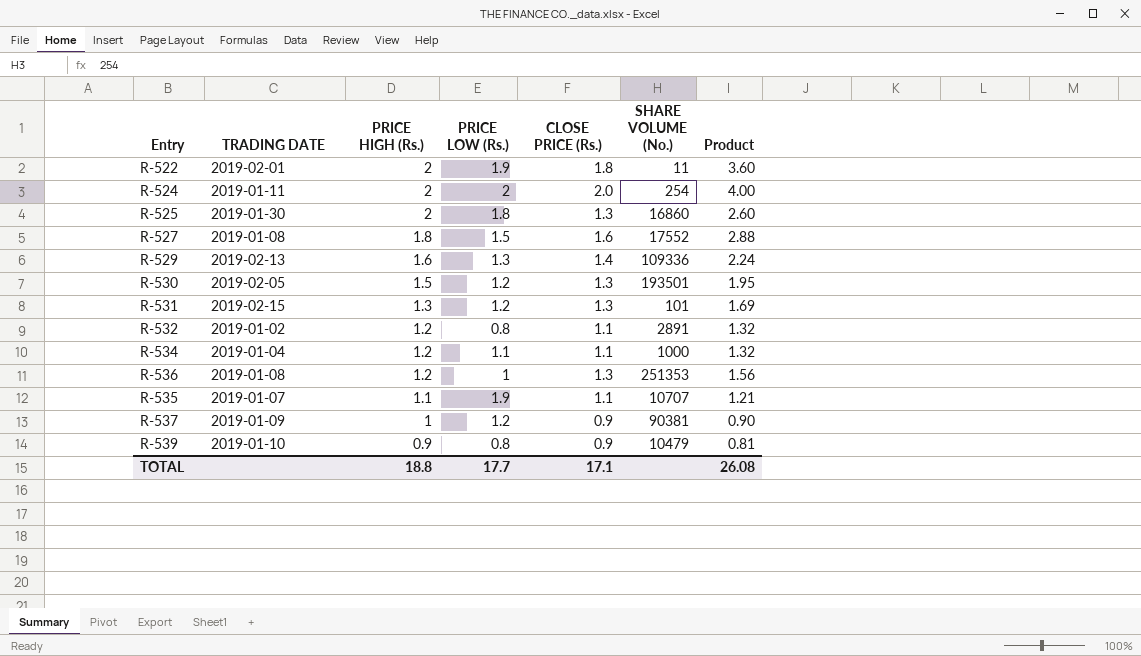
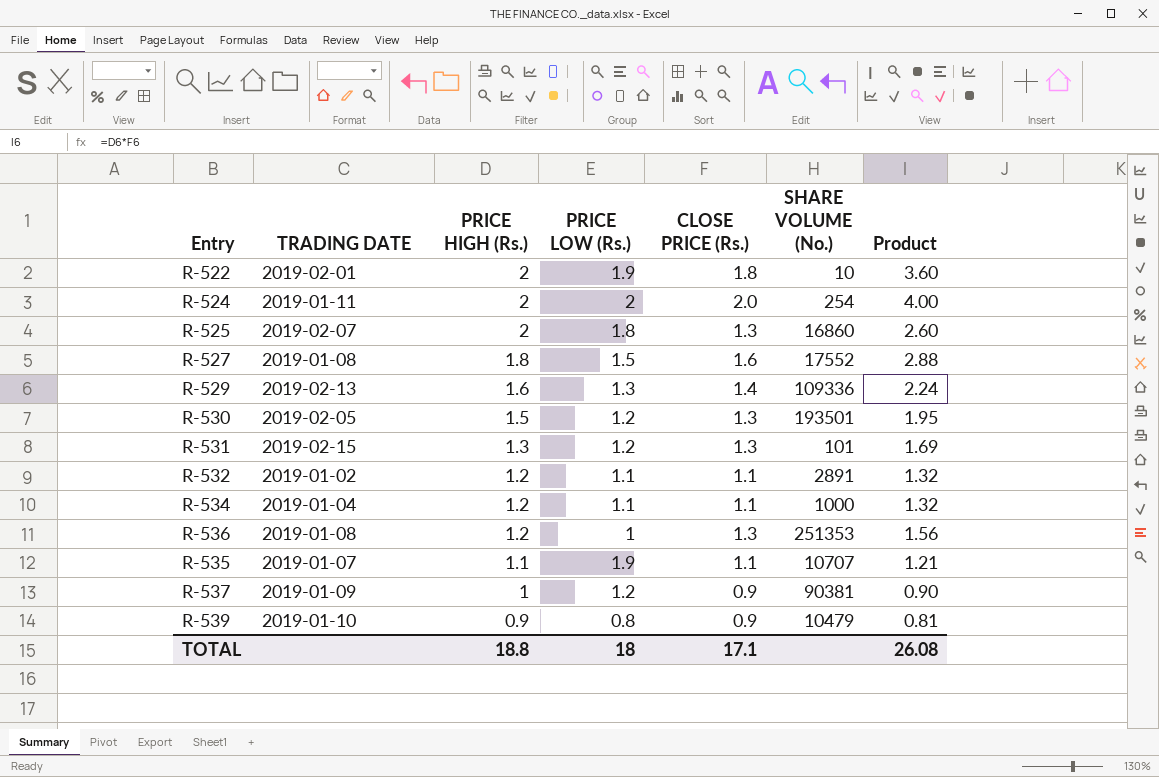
R-522 | SHARE VOLUME (No.): 11 -> 10
R-525 | TRADING DATE: 2019-01-30 -> 2019-02-07
R-532 | PRICE LOW (Rs.): 0.8 -> 1.1
TOTAL | PRICE LOW (Rs.): 17.7 -> 18

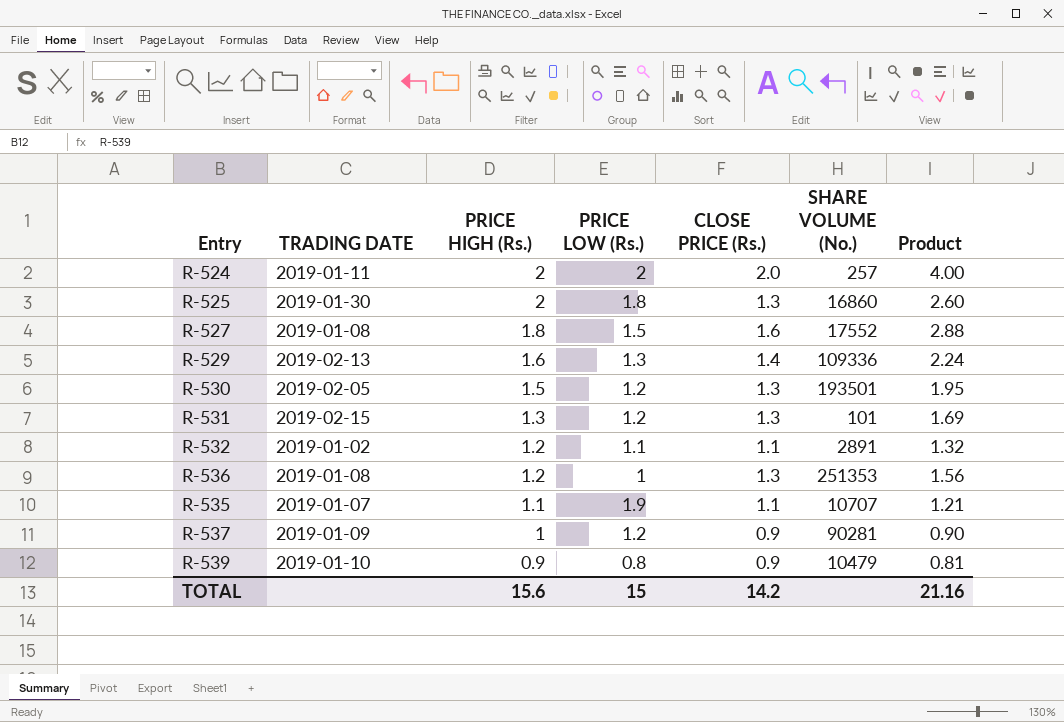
row R-522: 2019-02-01 | 2 | 1.9 | 1.8 | 10 | 3.60 -> none
row R-534: 2019-01-04 | 1.2 | 1.1 | 1.1 | 1000 | 1.32 -> none
R-524 | SHARE VOLUME (No.): 254 -> 257
R-525 | TRADING DATE: 2019-02-07 -> 2019-01-30
R-537 | SHARE VOLUME (No.): 90381 -> 90281
TOTAL | PRICE HIGH (Rs.): 18.8 -> 15.6
TOTAL | PRICE LOW (Rs.): 18 -> 15
TOTAL | CLOSE PRICE (Rs.): 17.1 -> 14.2
TOTAL | Product: 26.08 -> 21.16

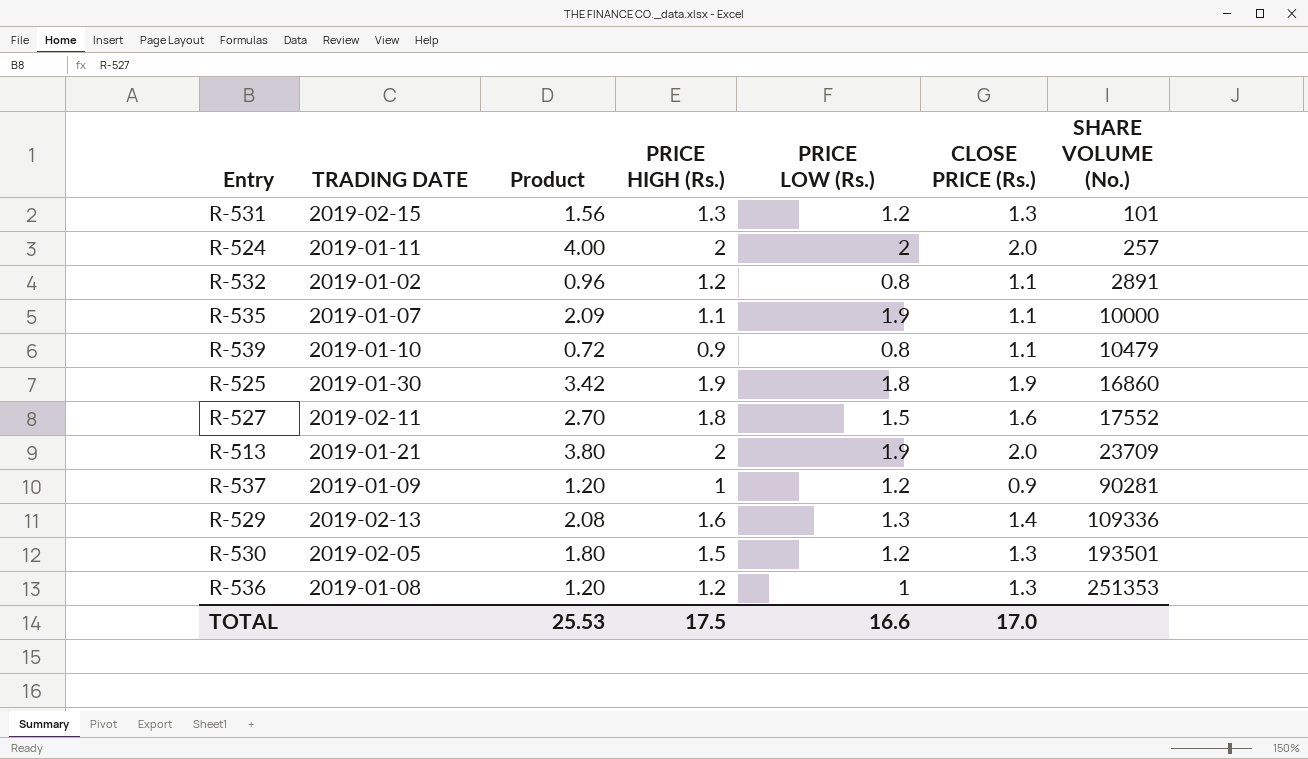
row order: PRICE HIGH (Rs.) descending -> SHARE VOLUME (No.) ascending
column Product | formula: [PRICE HIGH (Rs.)] * [CLOSE PRICE (Rs.)] -> [PRICE HIGH (Rs.)] * [PRICE LOW (Rs.)]
column Product | position: 7 -> 3
R-532 | PRICE LOW (Rs.): 1.1 -> 0.8
R-535 | SHARE VOLUME (No.): 10707 -> 10000
R-539 | CLOSE PRICE (Rs.): 0.9 -> 1.1
R-525 | PRICE HIGH (Rs.): 2 -> 1.9
R-525 | CLOSE PRICE (Rs.): 1.3 -> 1.9
R-527 | TRADING DATE: 2019-01-08 -> 2019-02-11
row R-513: none -> 2019-01-21 | 3.80 | 2 | 1.9 | 2.0 | 23709
TOTAL | Product: 21.16 -> 25.53
TOTAL | PRICE HIGH (Rs.): 15.6 -> 17.5
TOTAL | PRICE LOW (Rs.): 15 -> 16.6
TOTAL | CLOSE PRICE (Rs.): 14.2 -> 17.0

